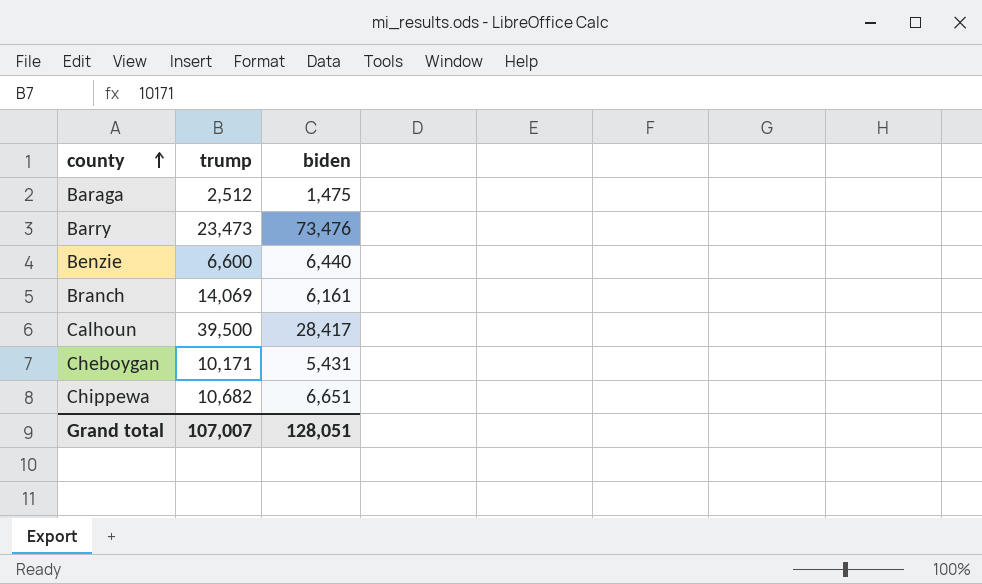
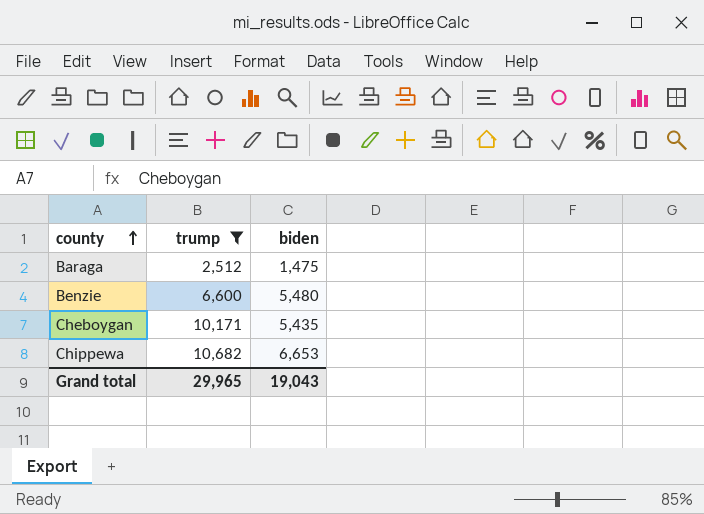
filter: none -> trump <= 10,682
Benzie | biden: 6,440 -> 5,480
Cheboygan | biden: 5,431 -> 5,435
Chippewa | biden: 6,651 -> 6,653
Grand total | trump: 107,007 -> 29,965
Grand total | biden: 128,051 -> 19,043

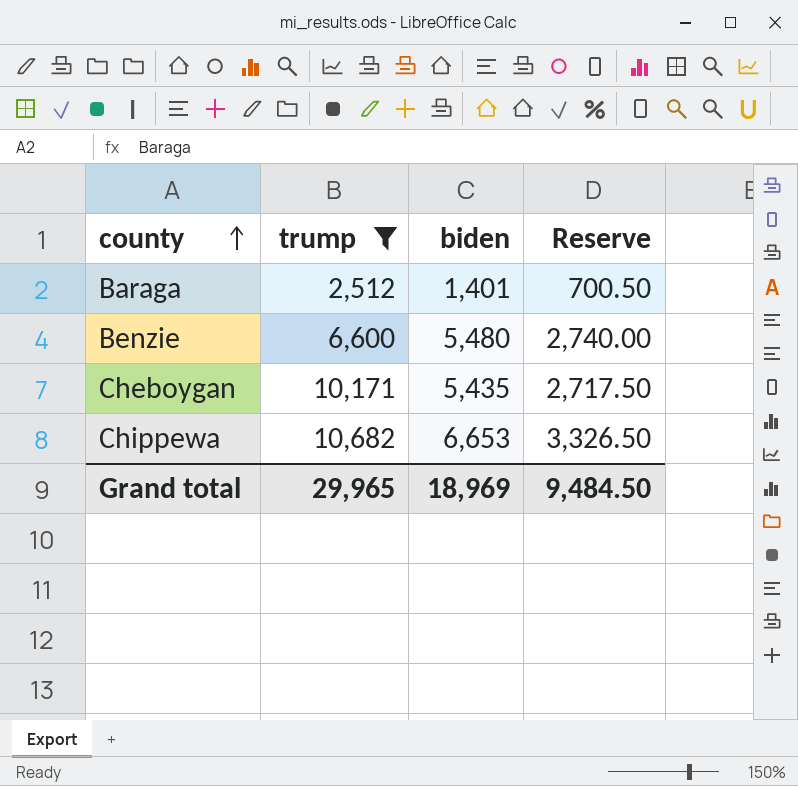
column Reserve | formula: none -> [biden] * 0.5
Baraga | biden: 1,475 -> 1,401
Grand total | biden: 19,043 -> 18,969

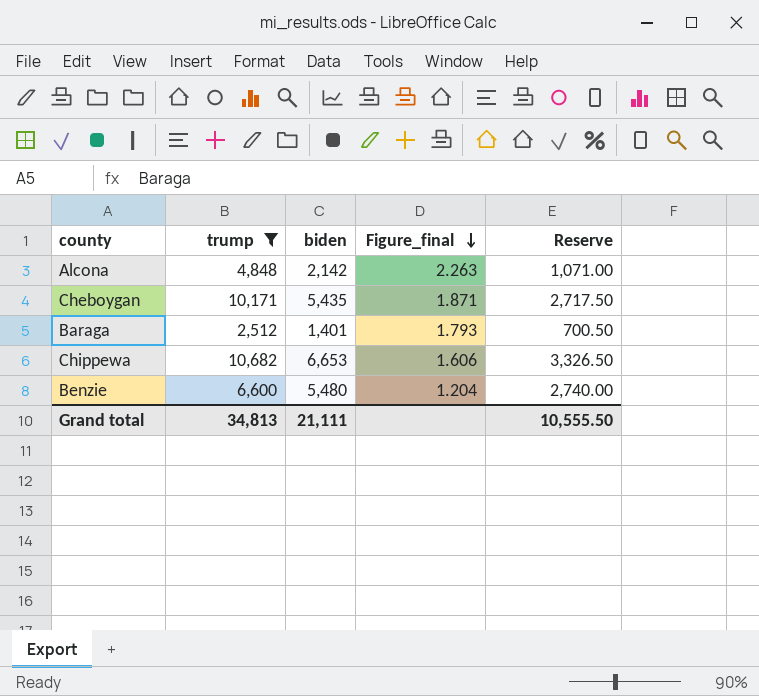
row order: county ascending -> Figure_final descending
column Figure_final | formula: none -> [trump] / [biden]
row Alcona: none -> 4,848 | 2,142 | 2.263 | 1,071.00
Grand total | trump: 29,965 -> 34,813
Grand total | biden: 18,969 -> 21,111
Grand total | Reserve: 9,484.50 -> 10,555.50

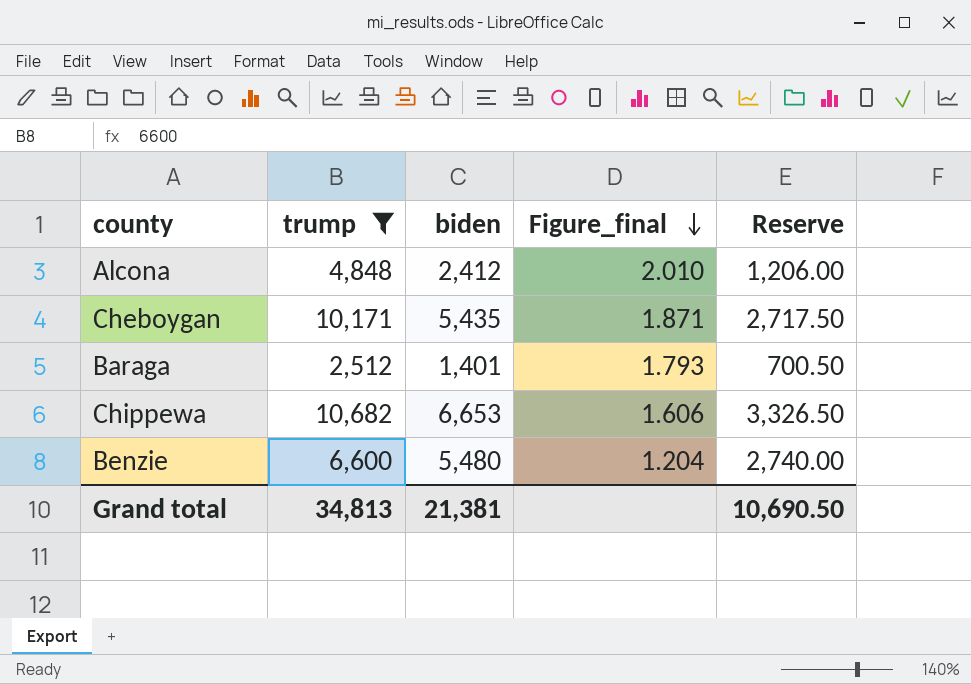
Alcona | biden: 2,142 -> 2,412
Alcona | Figure_final: 2.263 -> 2.010
Alcona | Reserve: 1,071.00 -> 1,206.00
Grand total | biden: 21,111 -> 21,381
Grand total | Reserve: 10,555.50 -> 10,690.50

